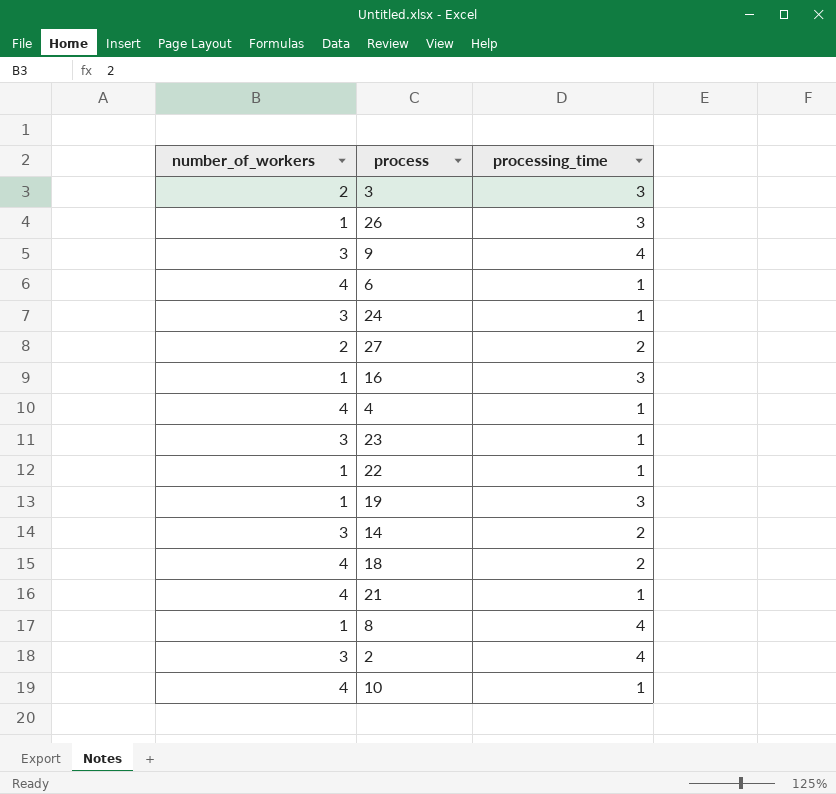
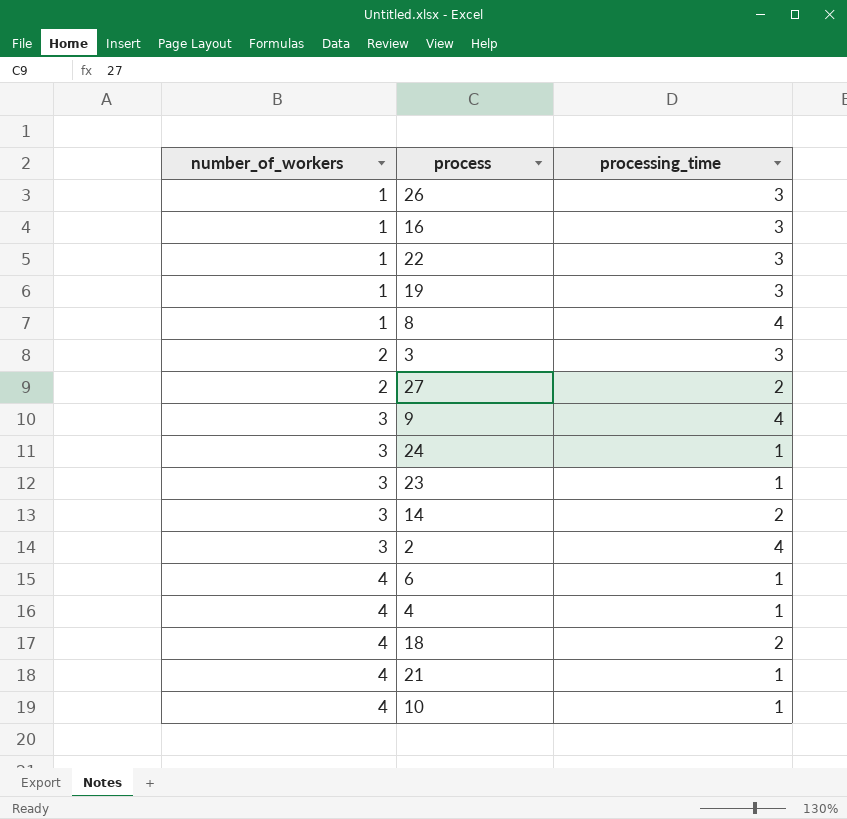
row order: none -> number_of_workers ascending
22 | processing_time: 1 -> 3

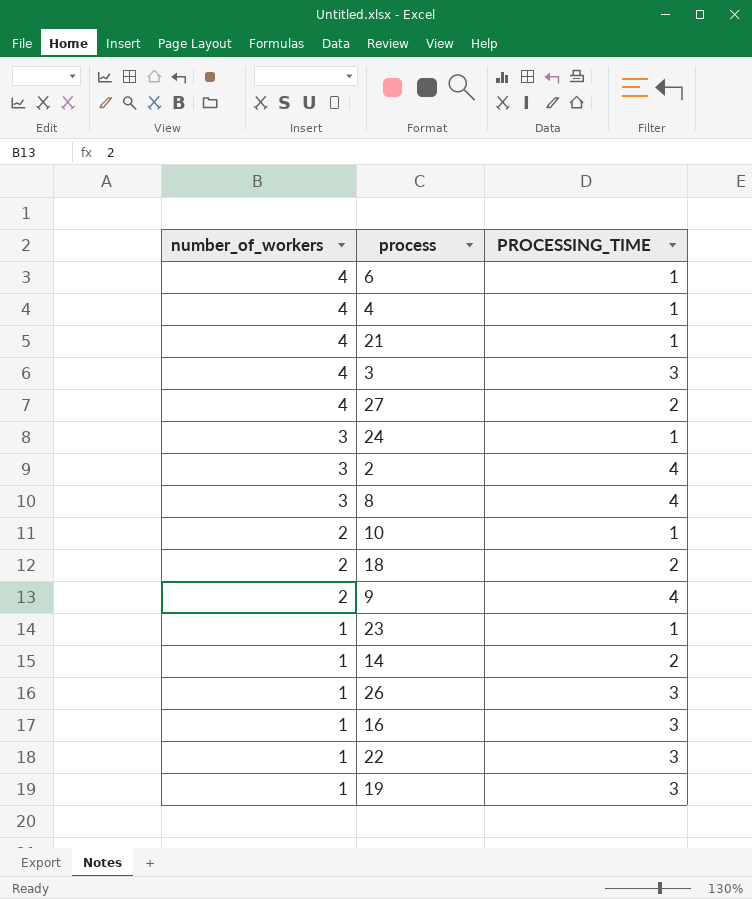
row order: number_of_workers ascending -> number_of_workers descending
column name: processing_time -> PROCESSING_TIME
3 | number_of_workers: 2 -> 4
27 | number_of_workers: 2 -> 4
8 | number_of_workers: 1 -> 3
10 | number_of_workers: 4 -> 2
18 | number_of_workers: 4 -> 2
9 | number_of_workers: 3 -> 2
23 | number_of_workers: 3 -> 1
14 | number_of_workers: 3 -> 1

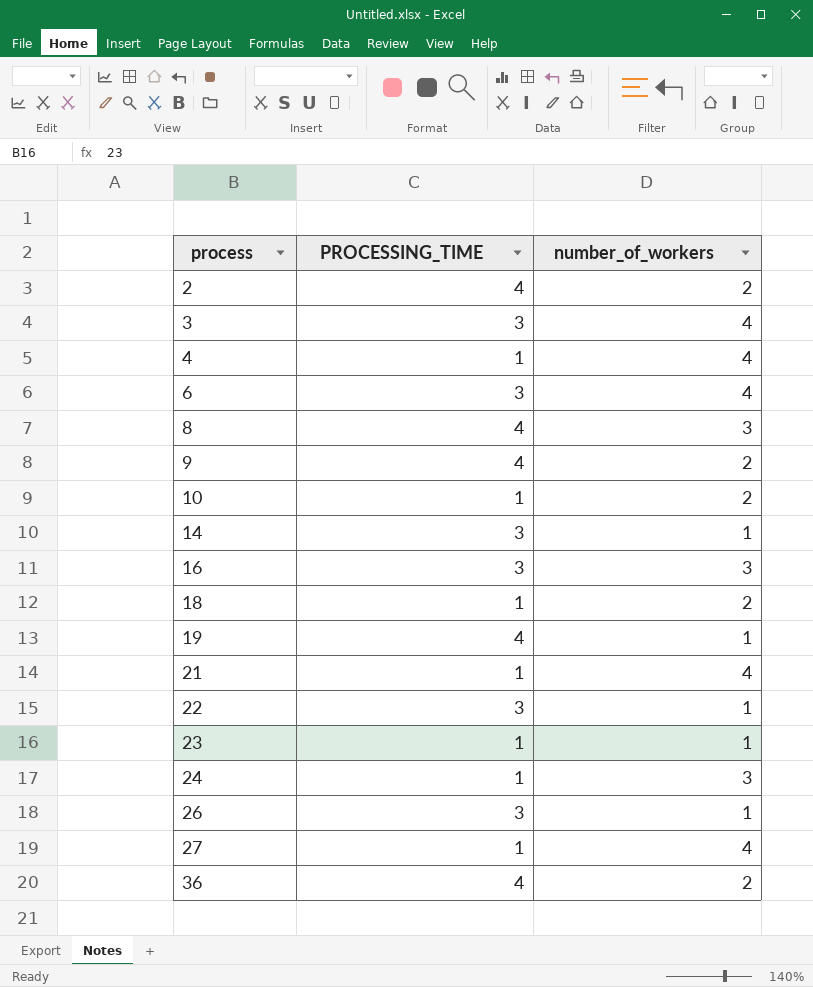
row order: number_of_workers descending -> process ascending
column number_of_workers | position: 1 -> 3
2 | number_of_workers: 3 -> 2
6 | PROCESSING_TIME: 1 -> 3
14 | PROCESSING_TIME: 2 -> 3
16 | number_of_workers: 1 -> 3
18 | PROCESSING_TIME: 2 -> 1
19 | PROCESSING_TIME: 3 -> 4
27 | PROCESSING_TIME: 2 -> 1
row 36: none -> 4 | 2

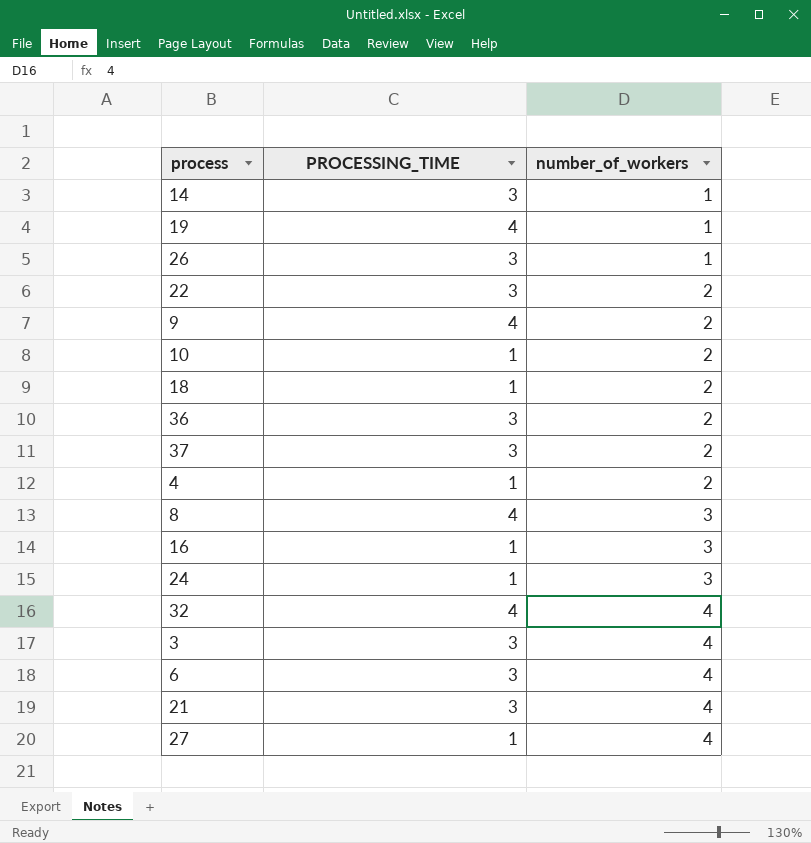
row order: process ascending -> number_of_workers ascending
row 2: 4 | 2 -> none
row 23: 1 | 1 -> none
22 | number_of_workers: 1 -> 2
36 | PROCESSING_TIME: 4 -> 3
row 37: none -> 3 | 2
4 | number_of_workers: 4 -> 2
16 | PROCESSING_TIME: 3 -> 1
row 32: none -> 4 | 4
21 | PROCESSING_TIME: 1 -> 3

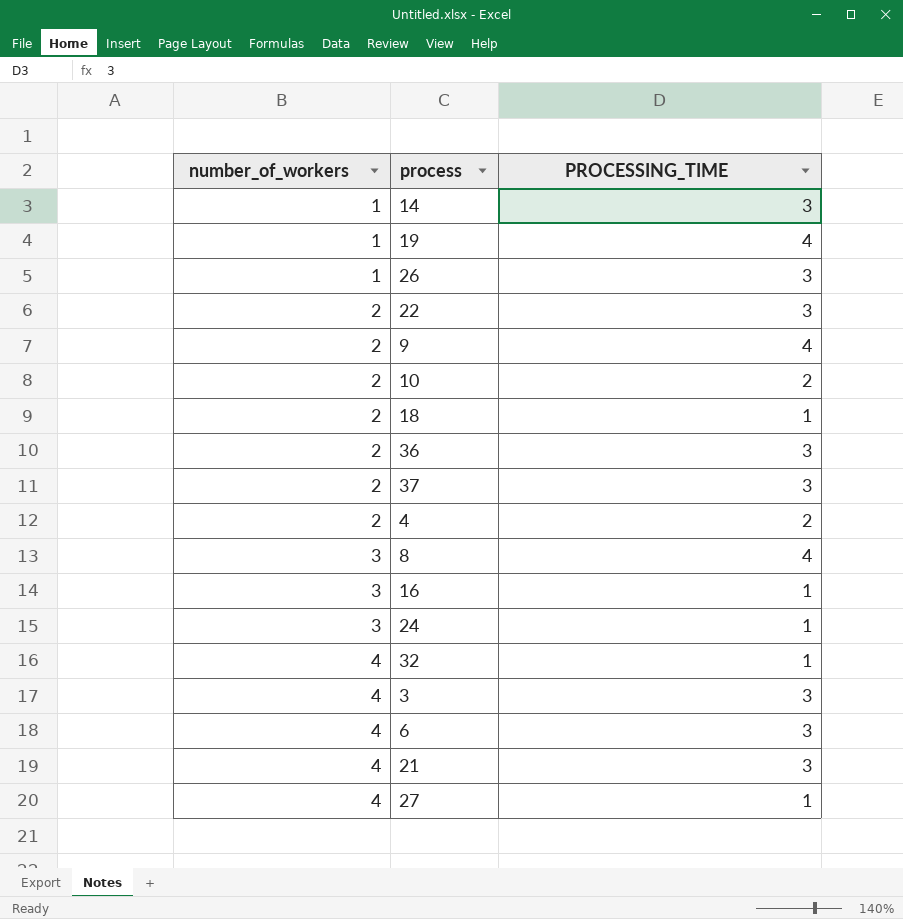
column number_of_workers | position: 3 -> 1
10 | PROCESSING_TIME: 1 -> 2
4 | PROCESSING_TIME: 1 -> 2
32 | PROCESSING_TIME: 4 -> 1

